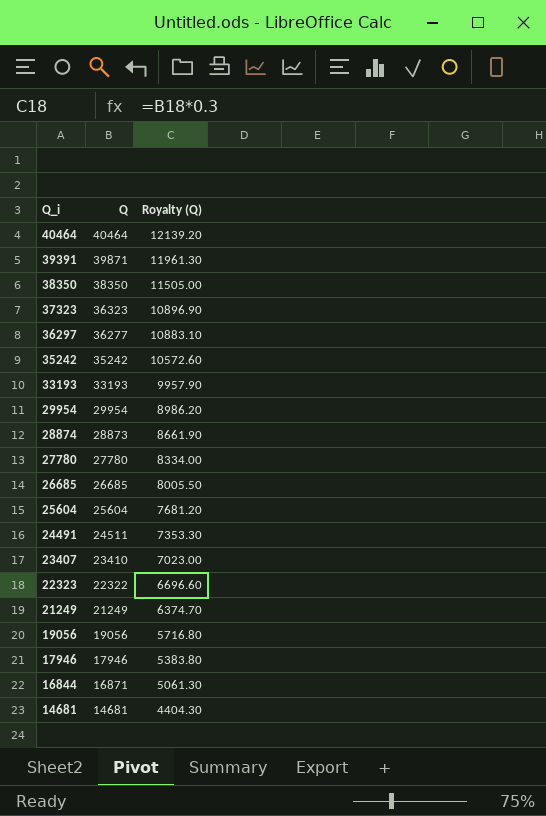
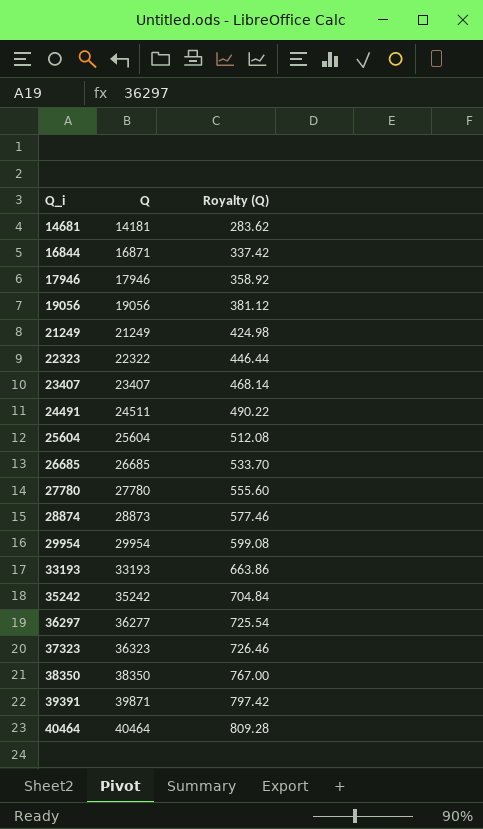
row order: Q_i descending -> Q_i ascending
column Royalty (Q) | formula: [Q] * 0.3 -> [Q] * 0.02
14681 | Q: 14681 -> 14181
23407 | Q: 23410 -> 23407

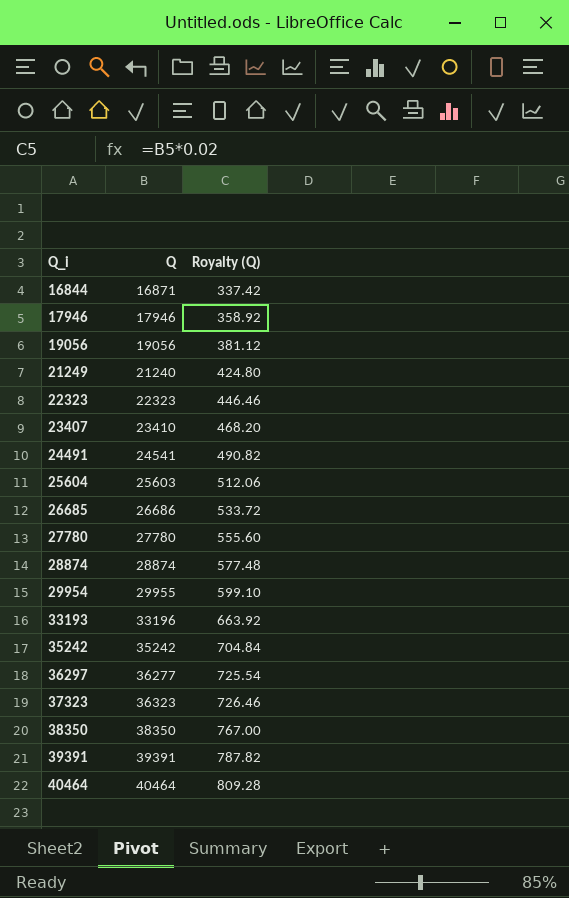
row 14681: 14181 | 283.62 -> none
21249 | Q: 21249 -> 21240
21249 | Royalty (Q): 424.98 -> 424.80
22323 | Q: 22322 -> 22323
22323 | Royalty (Q): 446.44 -> 446.46
23407 | Q: 23407 -> 23410
23407 | Royalty (Q): 468.14 -> 468.20
24491 | Q: 24511 -> 24541
24491 | Royalty (Q): 490.22 -> 490.82
25604 | Q: 25604 -> 25603
25604 | Royalty (Q): 512.08 -> 512.06
26685 | Q: 26685 -> 26686
26685 | Royalty (Q): 533.70 -> 533.72
28874 | Q: 28873 -> 28874
28874 | Royalty (Q): 577.46 -> 577.48
29954 | Q: 29954 -> 29955
29954 | Royalty (Q): 599.08 -> 599.10
33193 | Q: 33193 -> 33196
33193 | Royalty (Q): 663.86 -> 663.92
39391 | Q: 39871 -> 39391
39391 | Royalty (Q): 797.42 -> 787.82

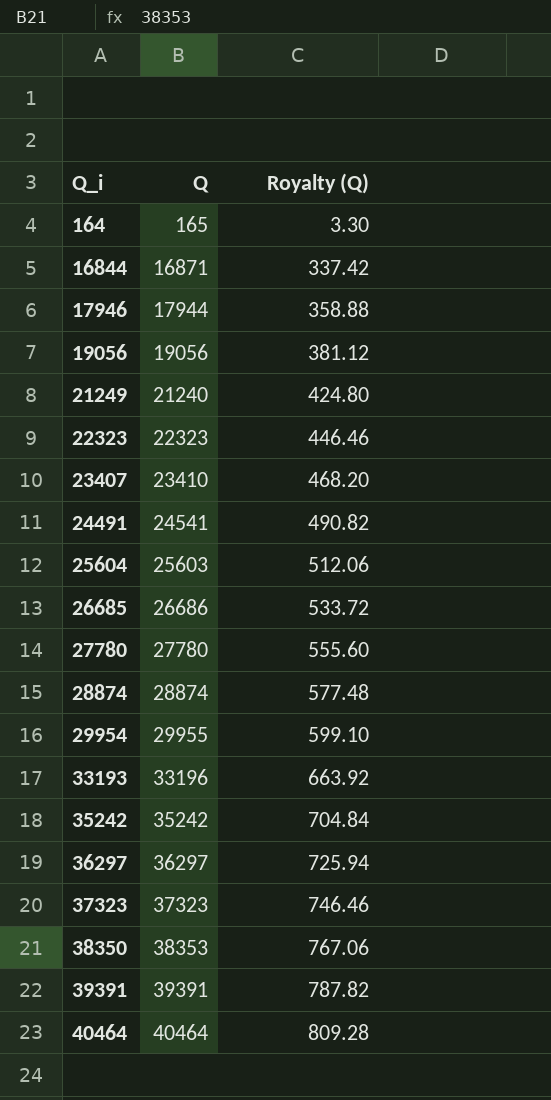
row 164: none -> 165 | 3.30
17946 | Q: 17946 -> 17944
17946 | Royalty (Q): 358.92 -> 358.88
36297 | Q: 36277 -> 36297
36297 | Royalty (Q): 725.54 -> 725.94
37323 | Q: 36323 -> 37323
37323 | Royalty (Q): 726.46 -> 746.46
38350 | Q: 38350 -> 38353
38350 | Royalty (Q): 767.00 -> 767.06

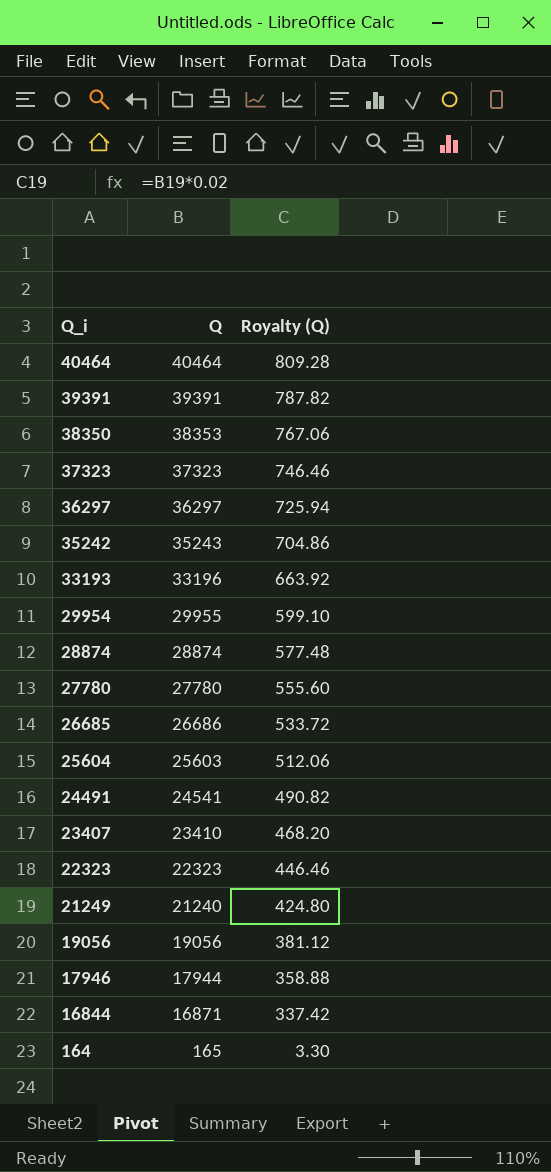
row order: Q_i ascending -> Q_i descending
35242 | Q: 35242 -> 35243
35242 | Royalty (Q): 704.84 -> 704.86

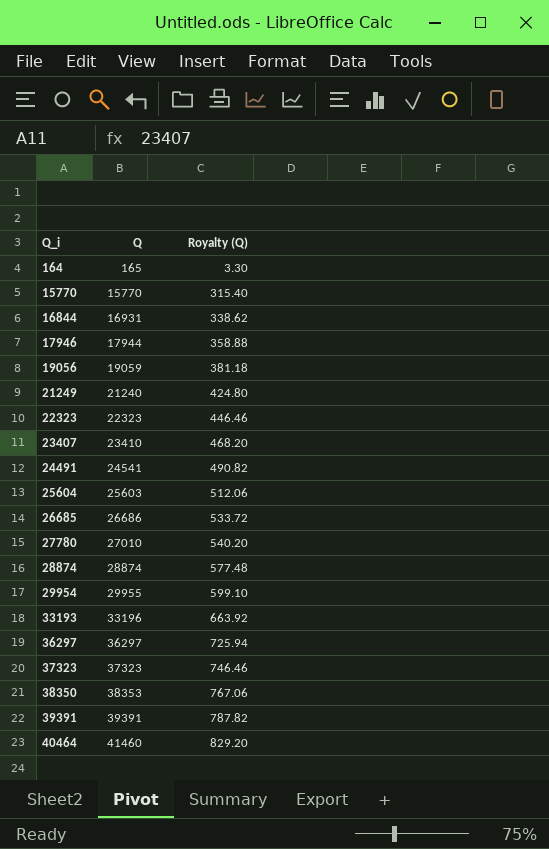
row order: Q_i descending -> Q_i ascending
row 35242: 35243 | 704.86 -> none
row 15770: none -> 15770 | 315.40
16844 | Q: 16871 -> 16931
16844 | Royalty (Q): 337.42 -> 338.62
19056 | Q: 19056 -> 19059
19056 | Royalty (Q): 381.12 -> 381.18
27780 | Q: 27780 -> 27010
27780 | Royalty (Q): 555.60 -> 540.20
40464 | Q: 40464 -> 41460
40464 | Royalty (Q): 809.28 -> 829.20

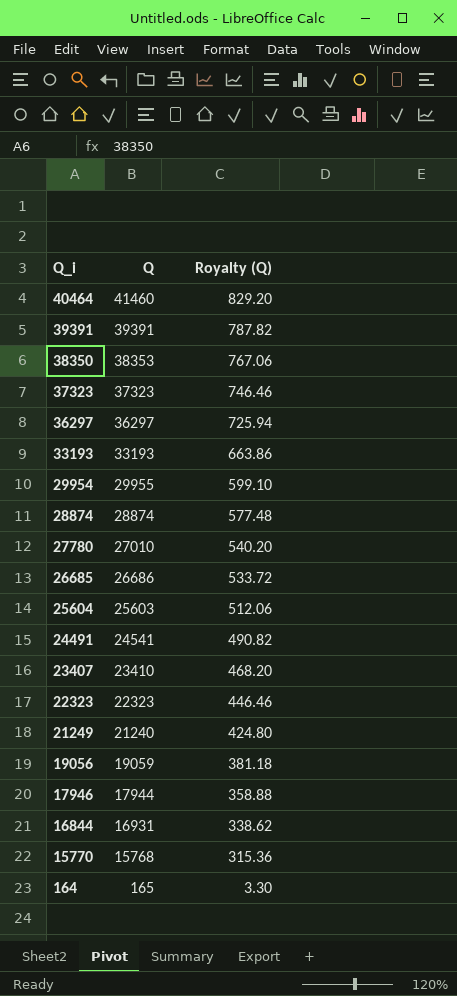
row order: Q_i ascending -> Q_i descending
33193 | Q: 33196 -> 33193
33193 | Royalty (Q): 663.92 -> 663.86
15770 | Q: 15770 -> 15768
15770 | Royalty (Q): 315.40 -> 315.36

